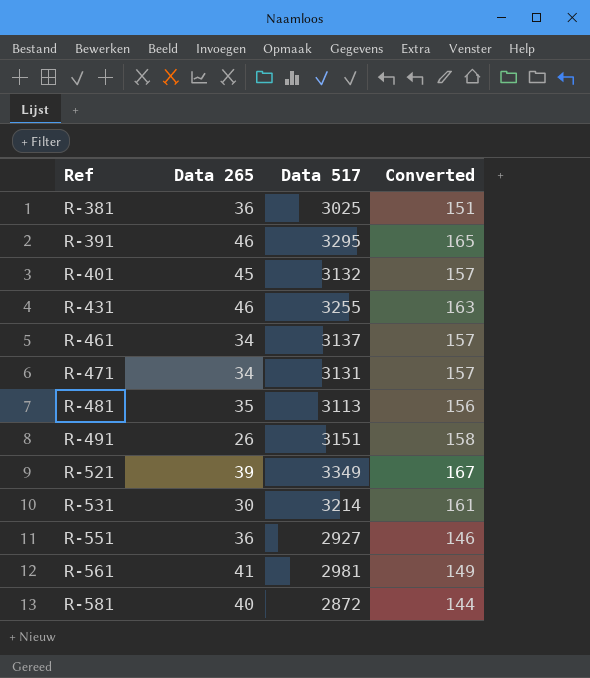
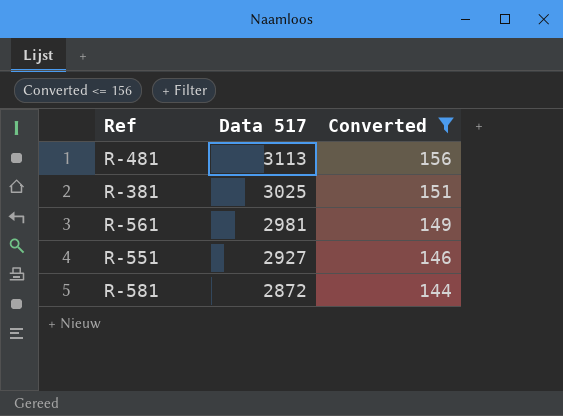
filter: none -> Converted <= 156
row order: Ref ascending -> Data 517 descending
column Data 265 | position: 2 -> none

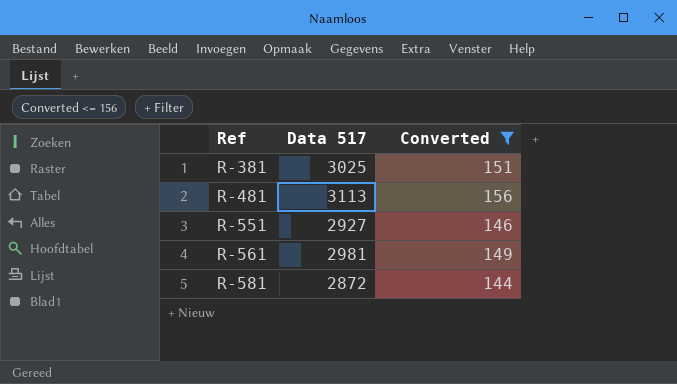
row order: Data 517 descending -> Ref ascending

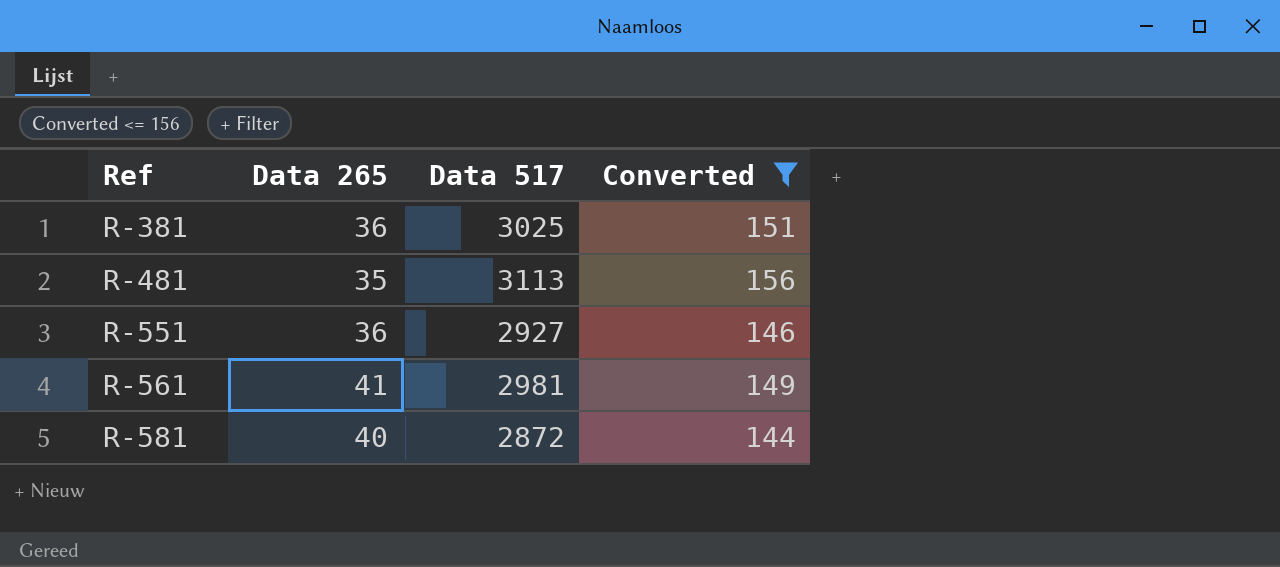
column Data 265 | position: none -> 2

